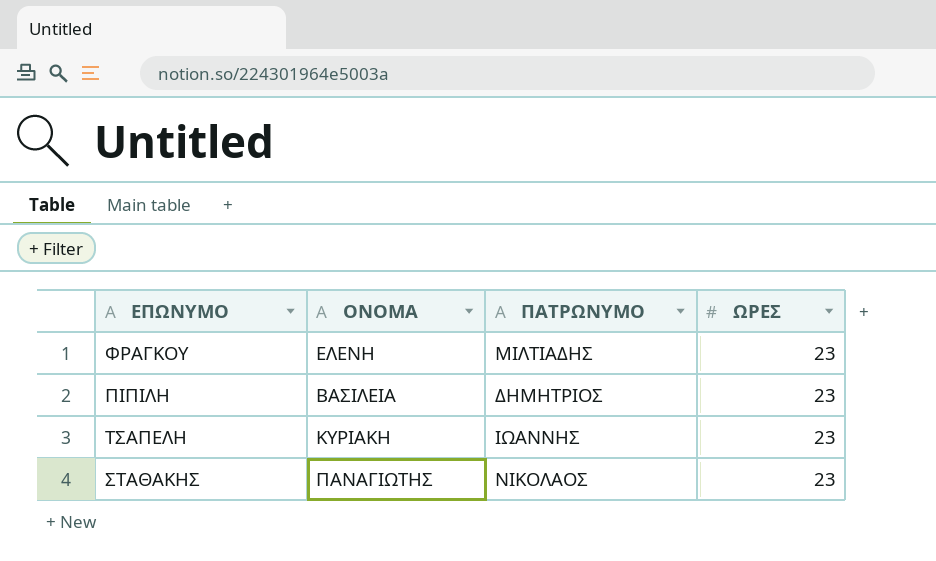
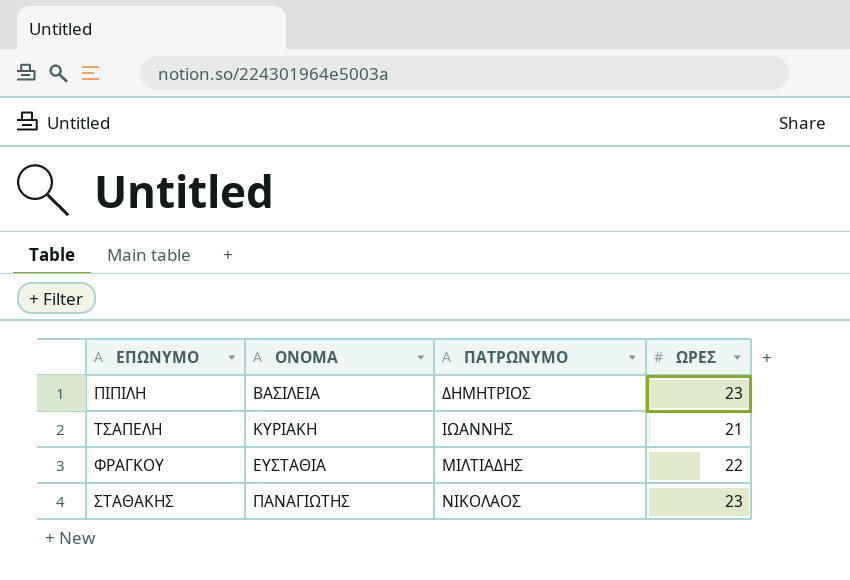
row order: none -> ΠΑΤΡΩΝΥΜΟ ascending
ΤΣΑΠΕΛΗ | ΩΡΕΣ: 23 -> 21
ΦΡΑΓΚΟΥ | ΟΝΟΜΑ: ΕΛΕΝΗ -> ΕΥΣΤΑΘΙΑ
ΦΡΑΓΚΟΥ | ΩΡΕΣ: 23 -> 22

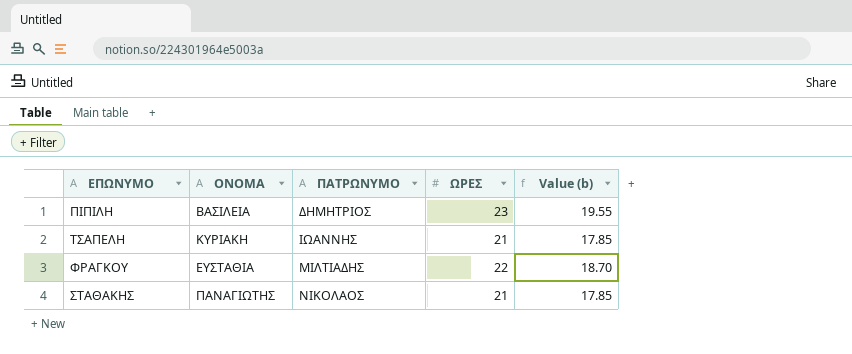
column Value (b) | formula: none -> [ΩΡΕΣ] * 0.85
ΣΤΑΘΑΚΗΣ | ΩΡΕΣ: 23 -> 21

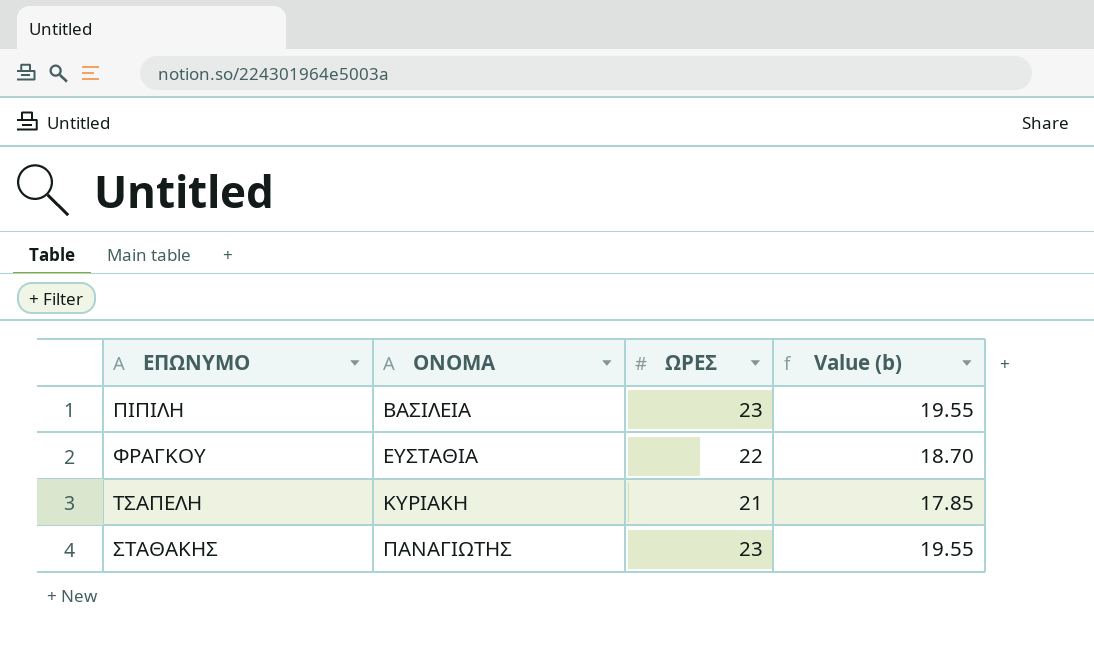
row order: ΠΑΤΡΩΝΥΜΟ ascending -> ΟΝΟΜΑ ascending
column ΠΑΤΡΩΝΥΜΟ | position: 3 -> none
ΣΤΑΘΑΚΗΣ | ΩΡΕΣ: 21 -> 23
ΣΤΑΘΑΚΗΣ | Value (b): 17.85 -> 19.55

